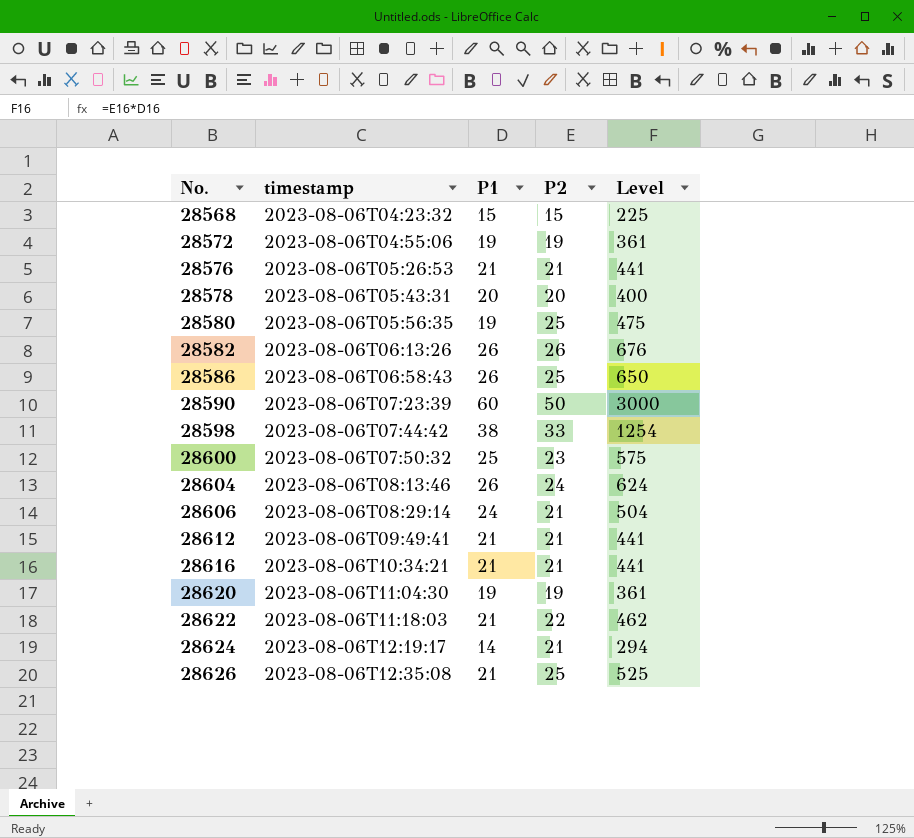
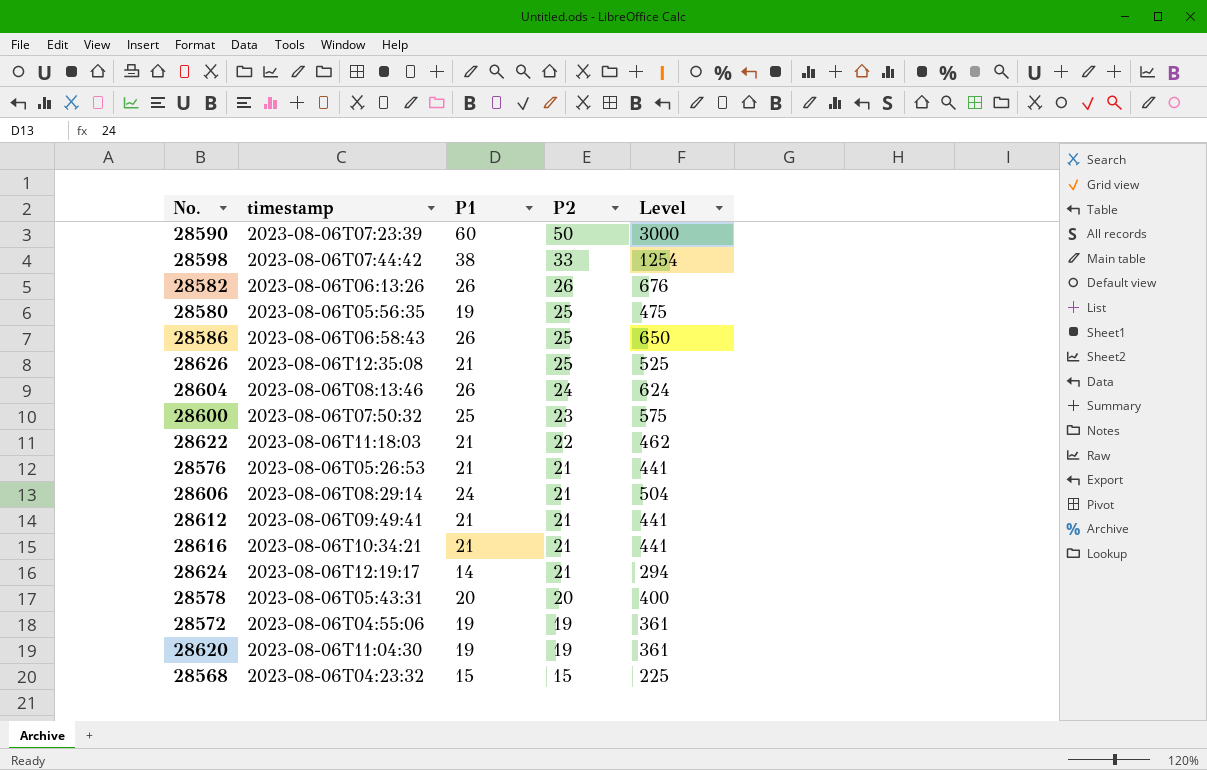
row order: No. ascending -> P2 descending

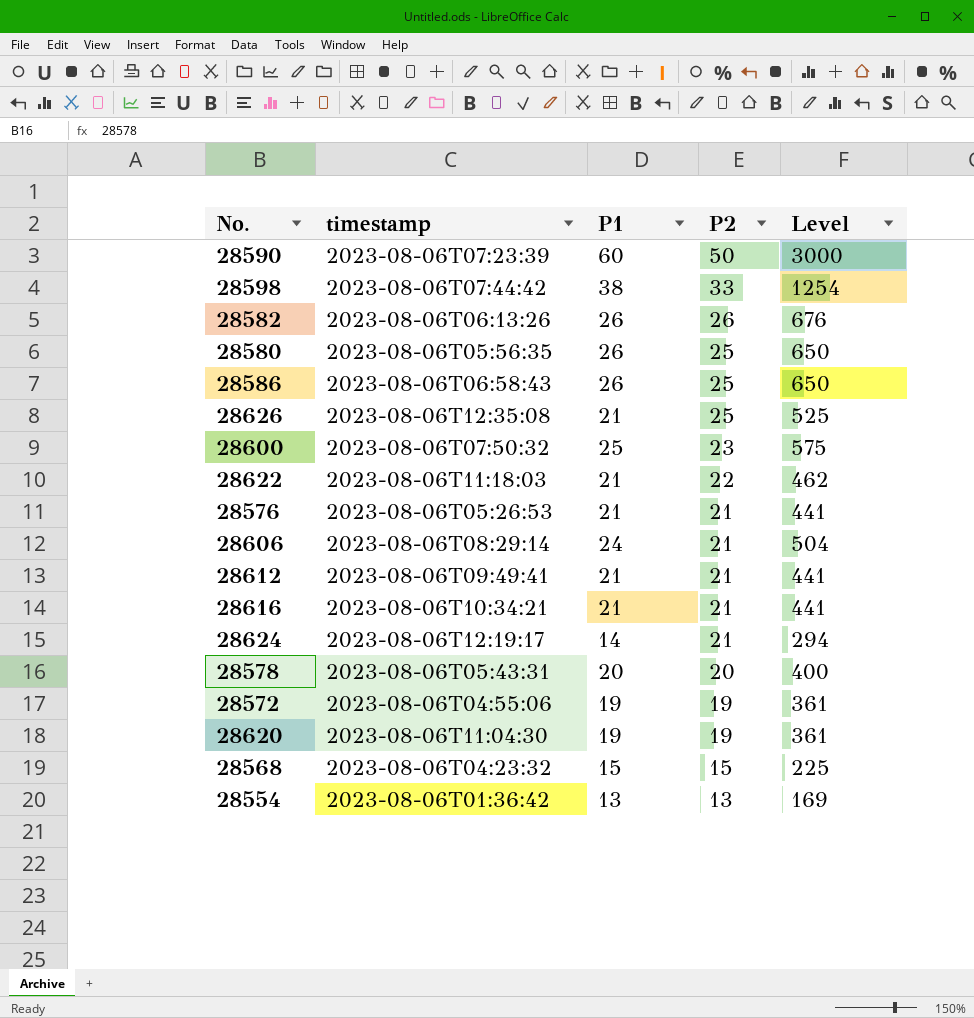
row 28604: 2023-08-06T08:13:46 | 26 | 24 | 624 -> none
28580 | P1: 19 -> 26
28580 | Level: 475 -> 650
row 28554: none -> 2023-08-06T01:36:42 | 13 | 13 | 169

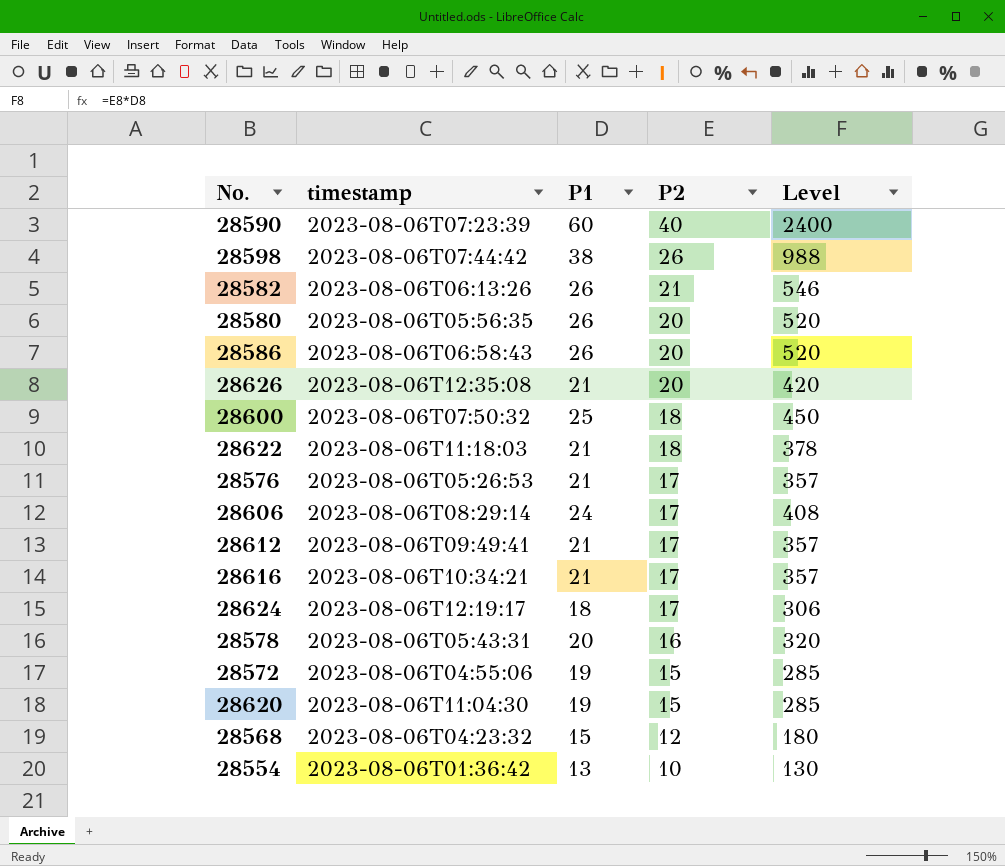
28590 | P2: 50 -> 40
28590 | Level: 3000 -> 2400
28598 | P2: 33 -> 26
28598 | Level: 1254 -> 988
28582 | P2: 26 -> 21
28582 | Level: 676 -> 546
28580 | P2: 25 -> 20
28580 | Level: 650 -> 520
28586 | P2: 25 -> 20
28586 | Level: 650 -> 520
28626 | P2: 25 -> 20
28626 | Level: 525 -> 420
28600 | P2: 23 -> 18
28600 | Level: 575 -> 450
28622 | P2: 22 -> 18
28622 | Level: 462 -> 378
28576 | P2: 21 -> 17
28576 | Level: 441 -> 357
28606 | P2: 21 -> 17
28606 | Level: 504 -> 408
28612 | P2: 21 -> 17
28612 | Level: 441 -> 357
28616 | P2: 21 -> 17
28616 | Level: 441 -> 357
28624 | P1: 14 -> 18
28624 | P2: 21 -> 17
28624 | Level: 294 -> 306
28578 | P2: 20 -> 16
28578 | Level: 400 -> 320
28572 | P2: 19 -> 15
28572 | Level: 361 -> 285
28620 | P2: 19 -> 15
28620 | Level: 361 -> 285
28568 | P2: 15 -> 12
28568 | Level: 225 -> 180
28554 | P2: 13 -> 10
28554 | Level: 169 -> 130

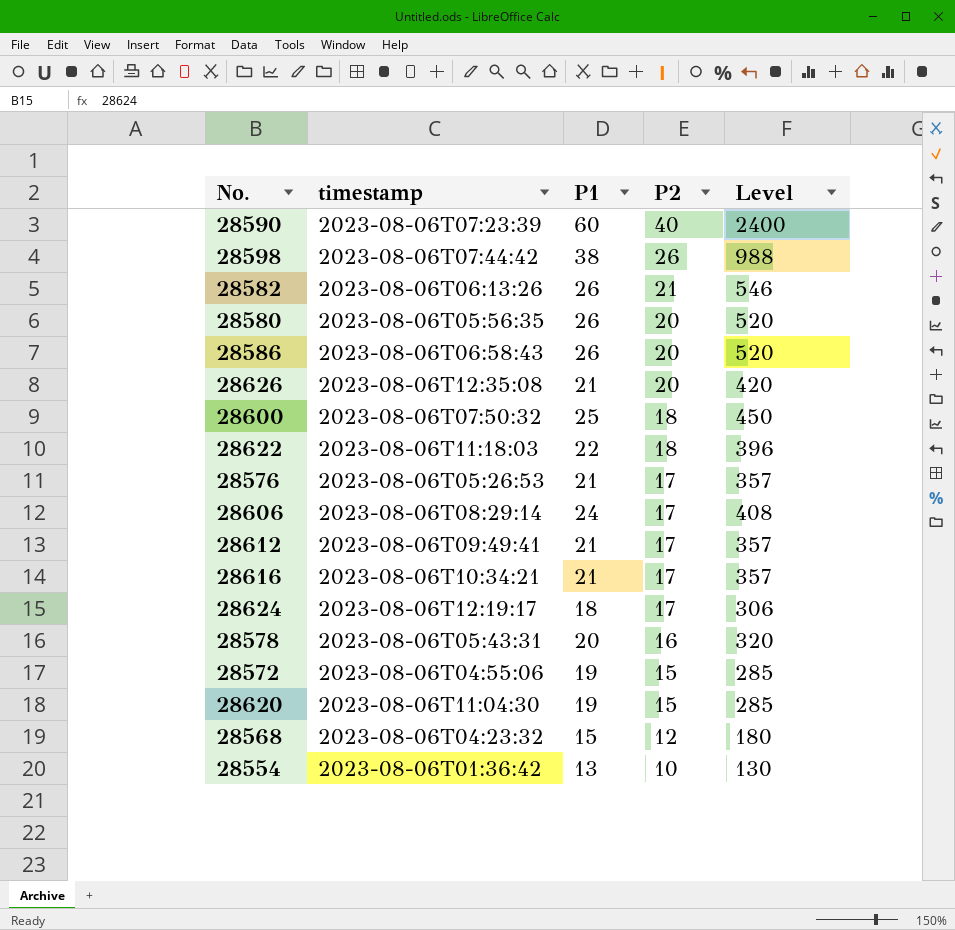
28622 | P1: 21 -> 22
28622 | Level: 378 -> 396

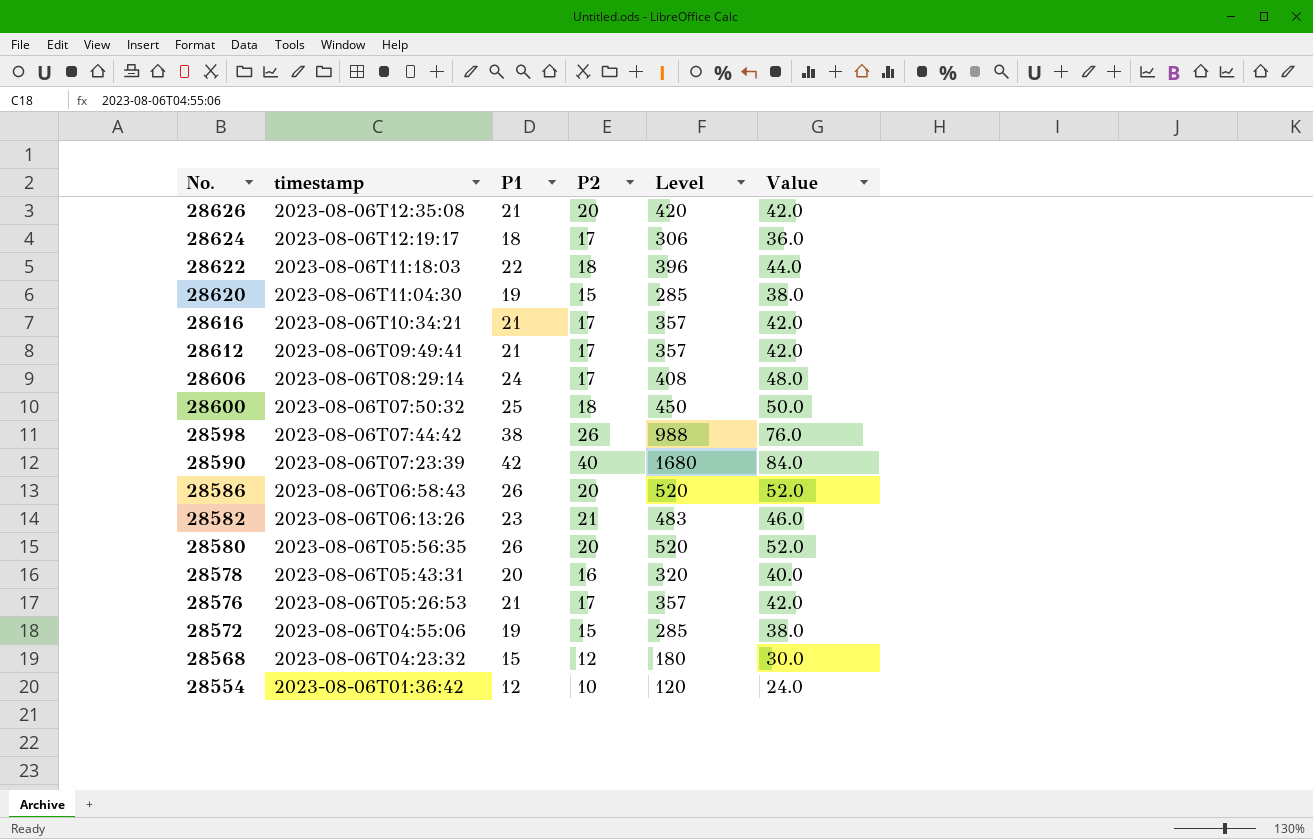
row order: P2 descending -> No. descending
column Value | formula: none -> [P1] * 2
28590 | P1: 60 -> 42
28590 | Level: 2400 -> 1680
28582 | P1: 26 -> 23
28582 | Level: 546 -> 483
28554 | P1: 13 -> 12
28554 | Level: 130 -> 120

